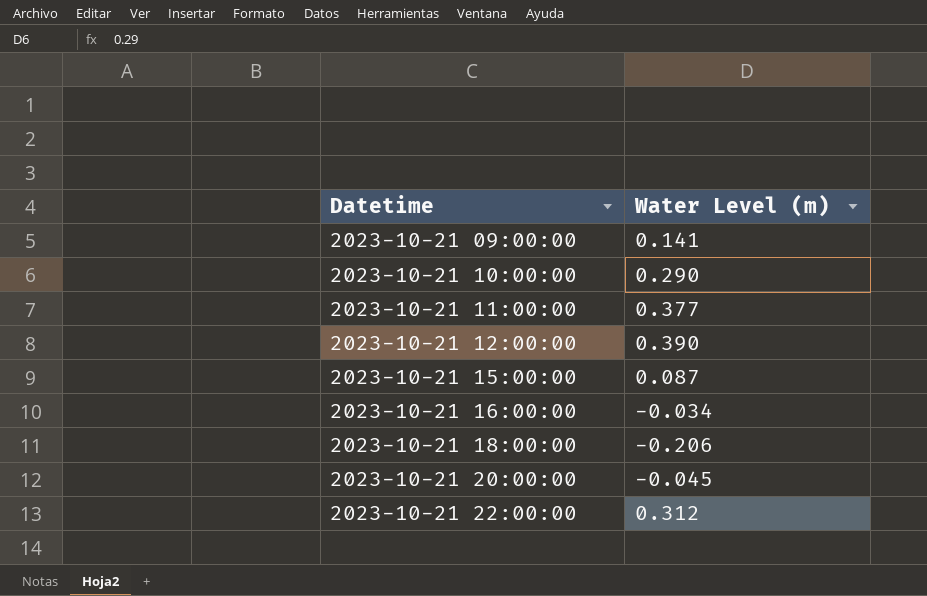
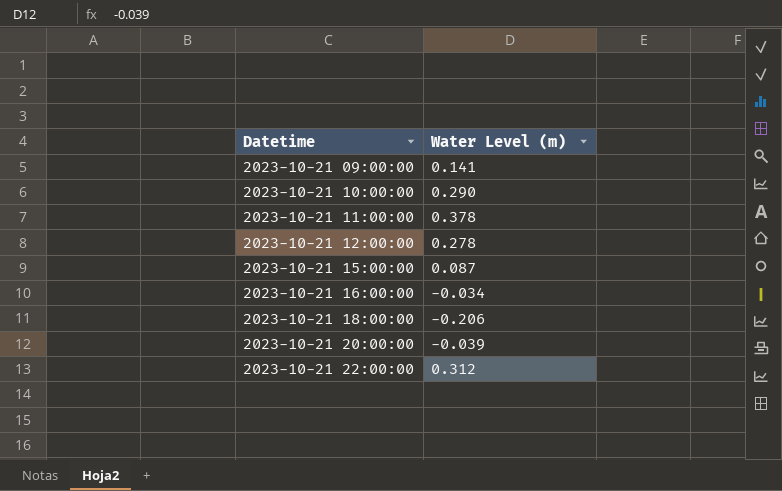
2023-10-21 11:00:00 | Water Level (m): 0.377 -> 0.378
2023-10-21 12:00:00 | Water Level (m): 0.390 -> 0.278
2023-10-21 20:00:00 | Water Level (m): -0.045 -> -0.039

